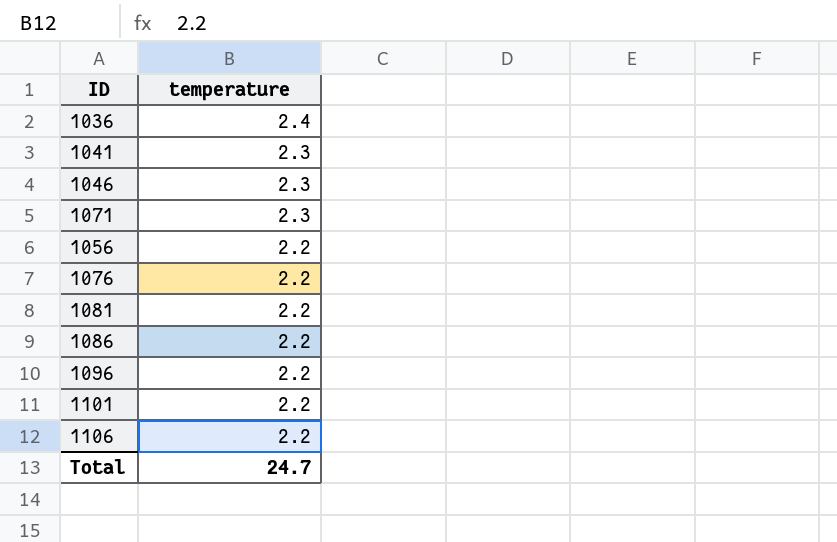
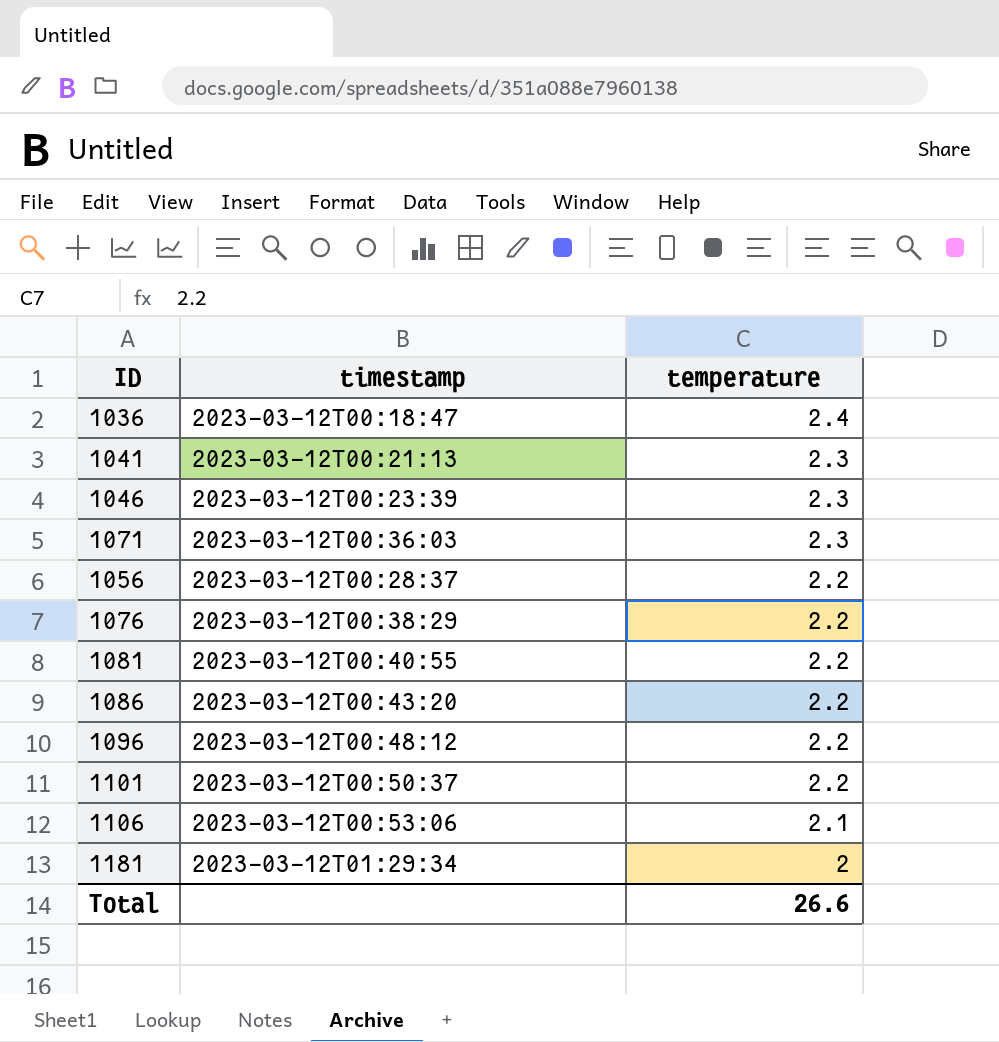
column timestamp | position: none -> 2
1106 | temperature: 2.2 -> 2.1
row 1181: none -> 2023-03-12T01:29:34 | 2
Total | temperature: 24.7 -> 26.6

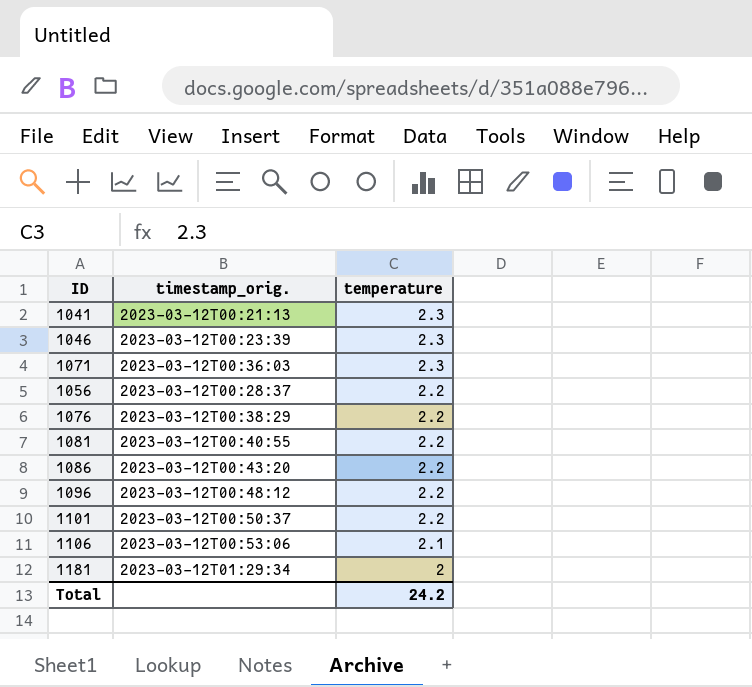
column name: timestamp -> timestamp_orig.
row 1036: 2023-03-12T00:18:47 | 2.4 -> none
Total | temperature: 26.6 -> 24.2

